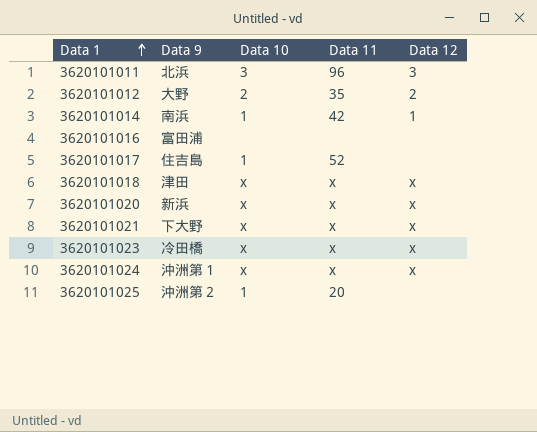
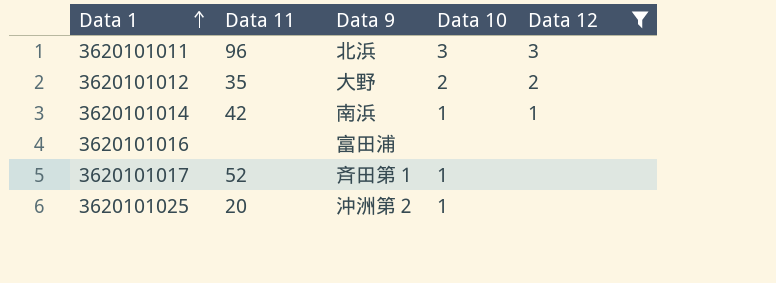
filter: none -> Data 12 != x
column Data 11 | position: 4 -> 2
3620101017 | Data 9: 住吉島 -> 斉田第１

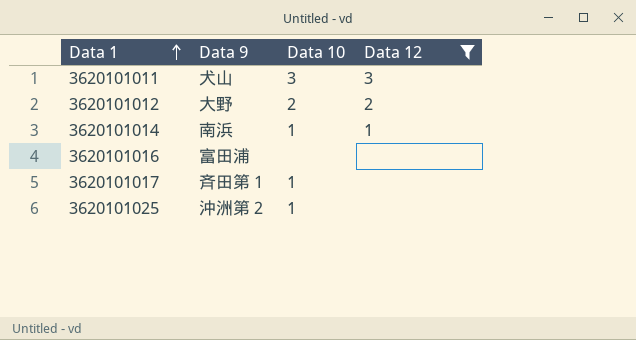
column Data 11 | position: 2 -> none
3620101011 | Data 9: 北浜 -> 犬山

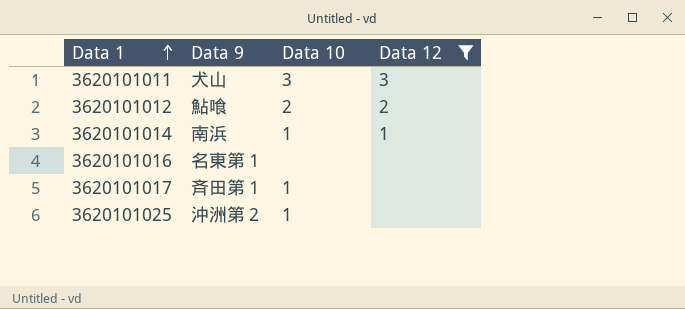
3620101012 | Data 9: 大野 -> 鮎喰
3620101016 | Data 9: 富田浦 -> 名東第１

